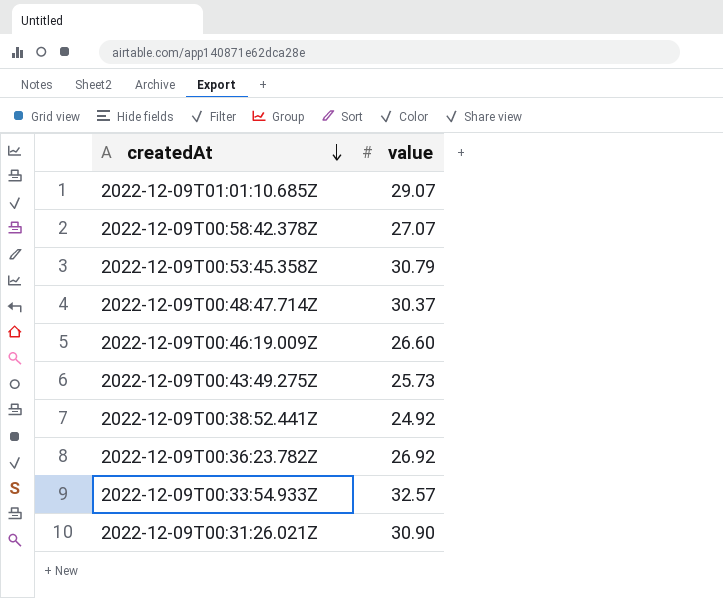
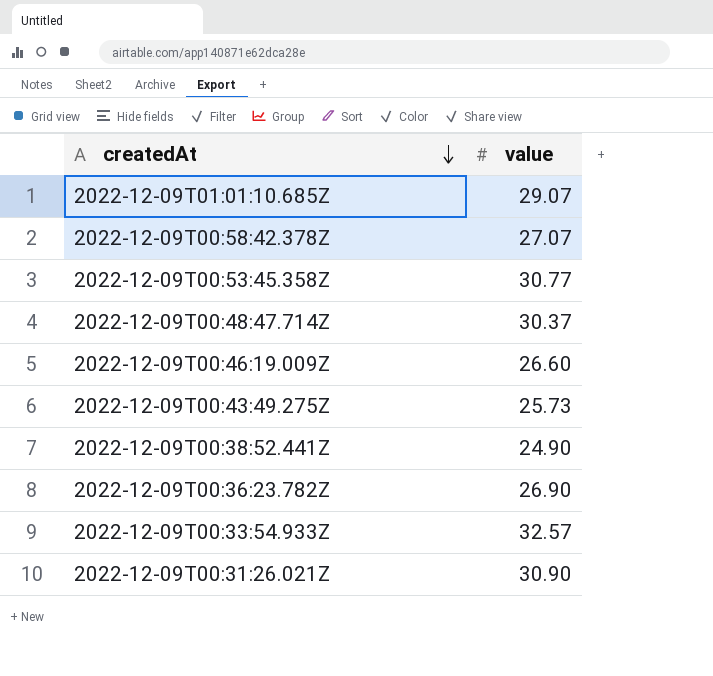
2022-12-09T00:53:45.358Z | value: 30.79 -> 30.77
2022-12-09T00:38:52.441Z | value: 24.92 -> 24.90
2022-12-09T00:36:23.782Z | value: 26.92 -> 26.90

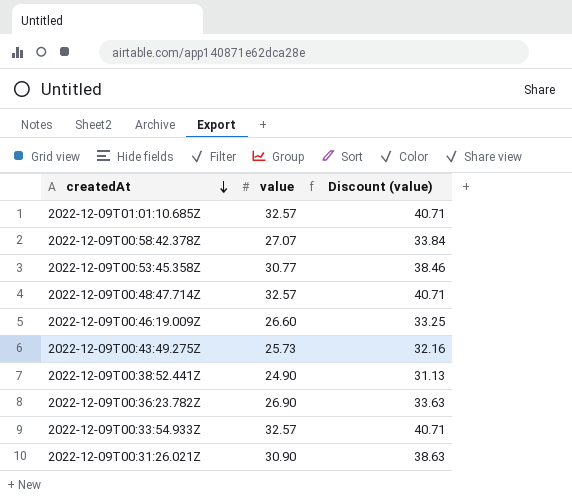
column Discount (value) | formula: none -> [value] * 1.25
2022-12-09T01:01:10.685Z | value: 29.07 -> 32.57
2022-12-09T00:48:47.714Z | value: 30.37 -> 32.57

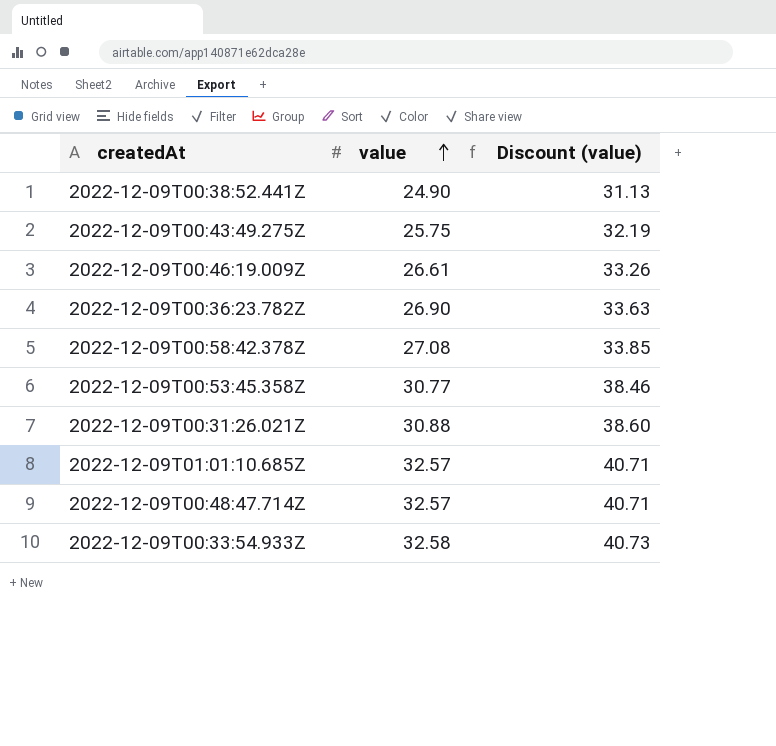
row order: createdAt descending -> value ascending
2022-12-09T00:43:49.275Z | value: 25.73 -> 25.75
2022-12-09T00:43:49.275Z | Discount (value): 32.16 -> 32.19
2022-12-09T00:46:19.009Z | value: 26.60 -> 26.61
2022-12-09T00:46:19.009Z | Discount (value): 33.25 -> 33.26
2022-12-09T00:58:42.378Z | value: 27.07 -> 27.08
2022-12-09T00:58:42.378Z | Discount (value): 33.84 -> 33.85
2022-12-09T00:31:26.021Z | value: 30.90 -> 30.88
2022-12-09T00:31:26.021Z | Discount (value): 38.63 -> 38.60
2022-12-09T00:33:54.933Z | value: 32.57 -> 32.58
2022-12-09T00:33:54.933Z | Discount (value): 40.71 -> 40.73

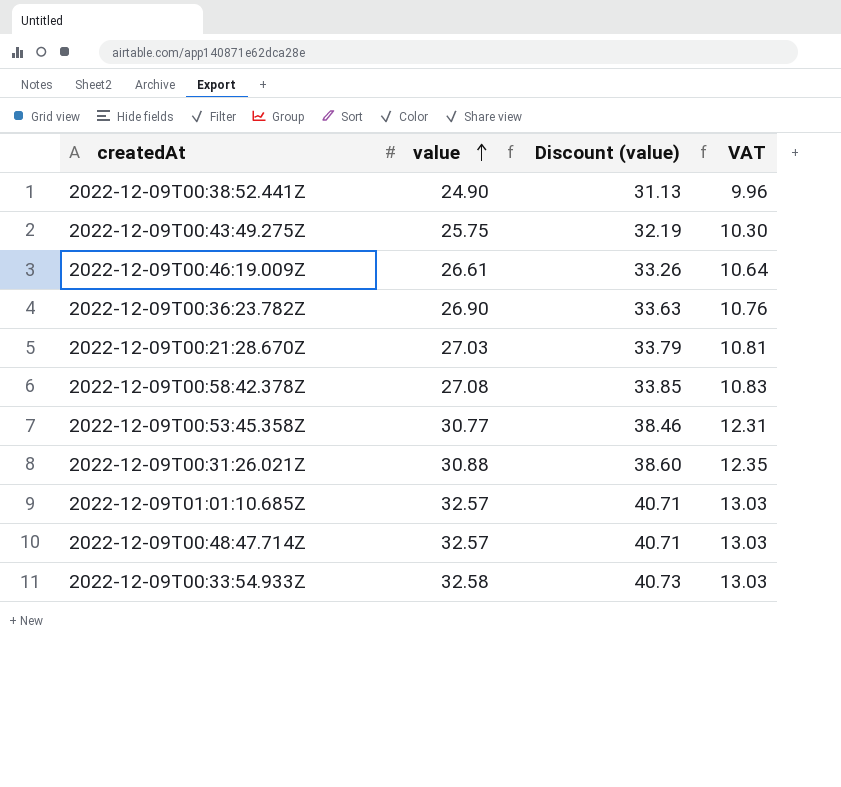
column VAT | formula: none -> [value] * 0.4
row 2022-12-09T00:21:28.670Z: none -> 27.03 | 33.79 | 10.81

